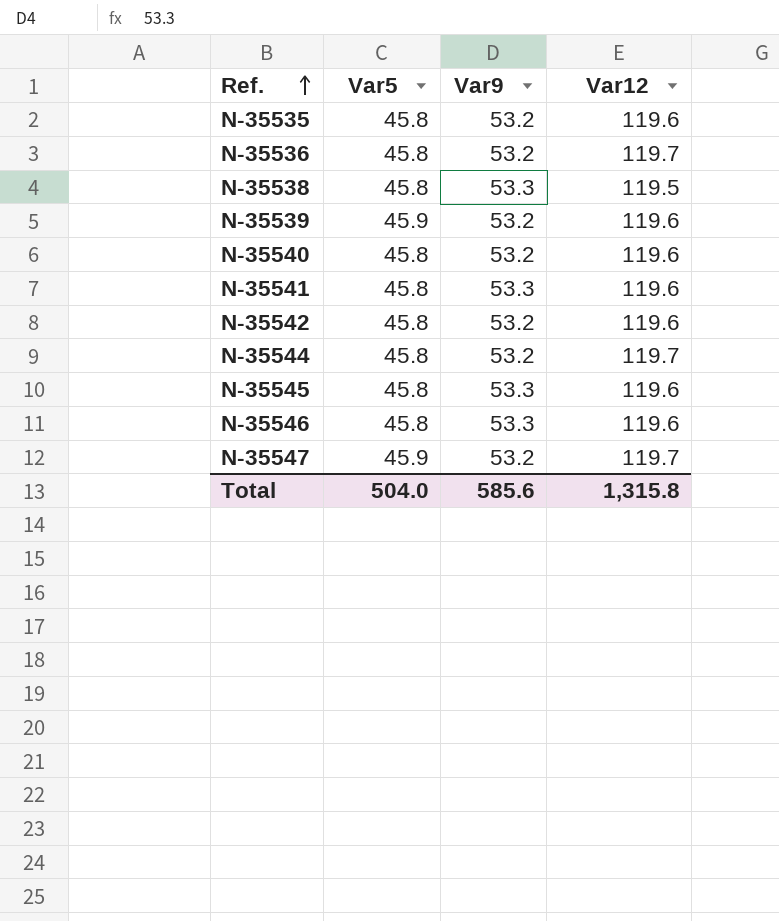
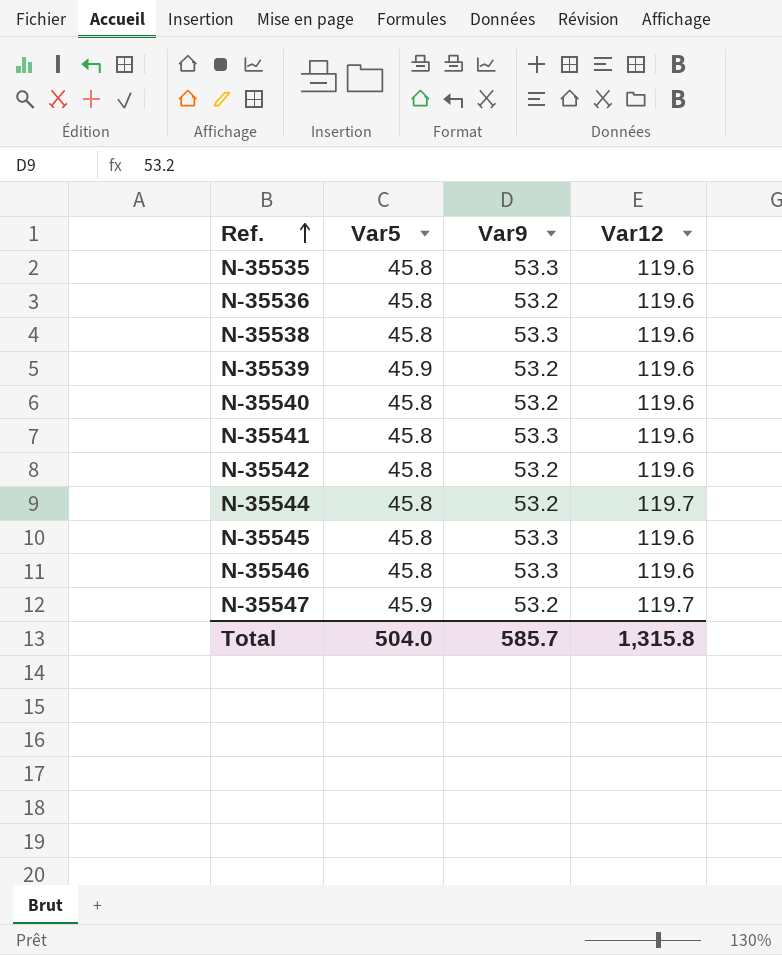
N-35535 | Var9: 53.2 -> 53.3
N-35536 | Var12: 119.7 -> 119.6
N-35538 | Var12: 119.5 -> 119.6
Total | Var9: 585.6 -> 585.7

